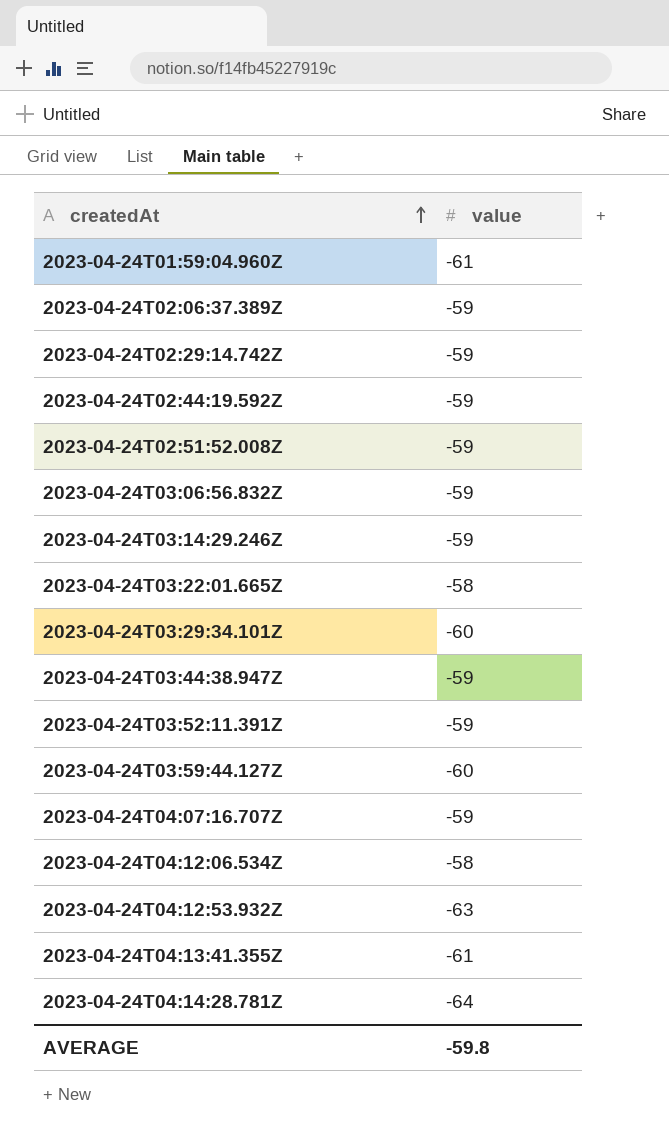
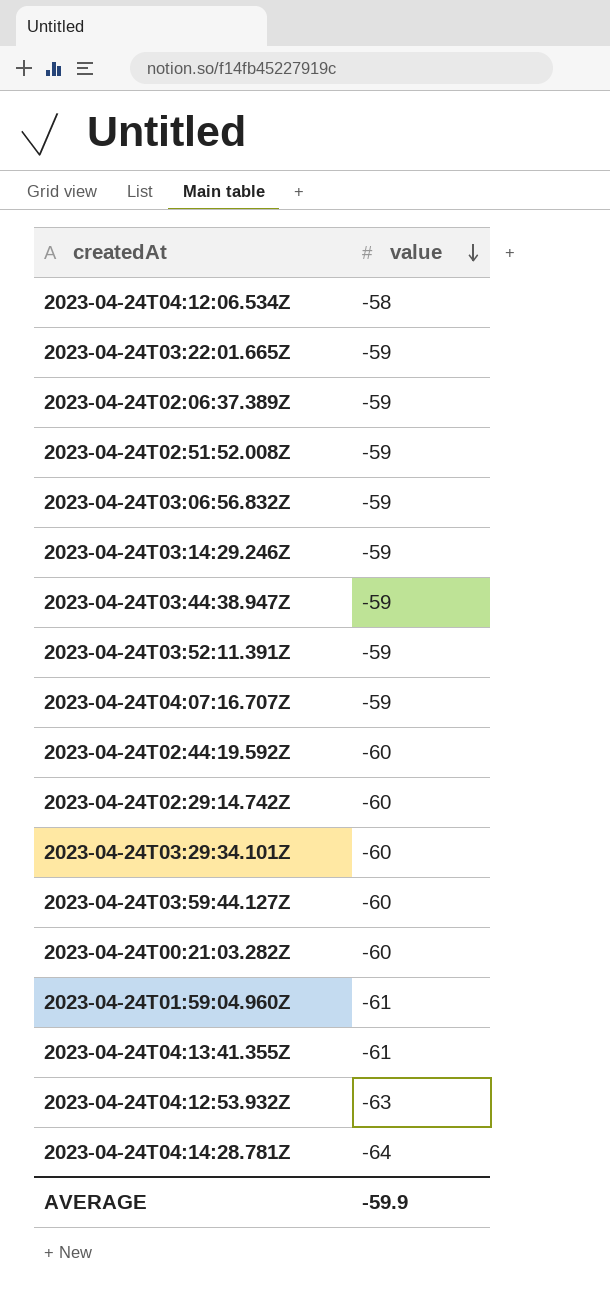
row order: createdAt ascending -> value descending
2023-04-24T03:22:01.665Z | value: -58 -> -59
2023-04-24T02:44:19.592Z | value: -59 -> -60
2023-04-24T02:29:14.742Z | value: -59 -> -60
row 2023-04-24T00:21:03.282Z: none -> -60
AVERAGE | value: -59.8 -> -59.9

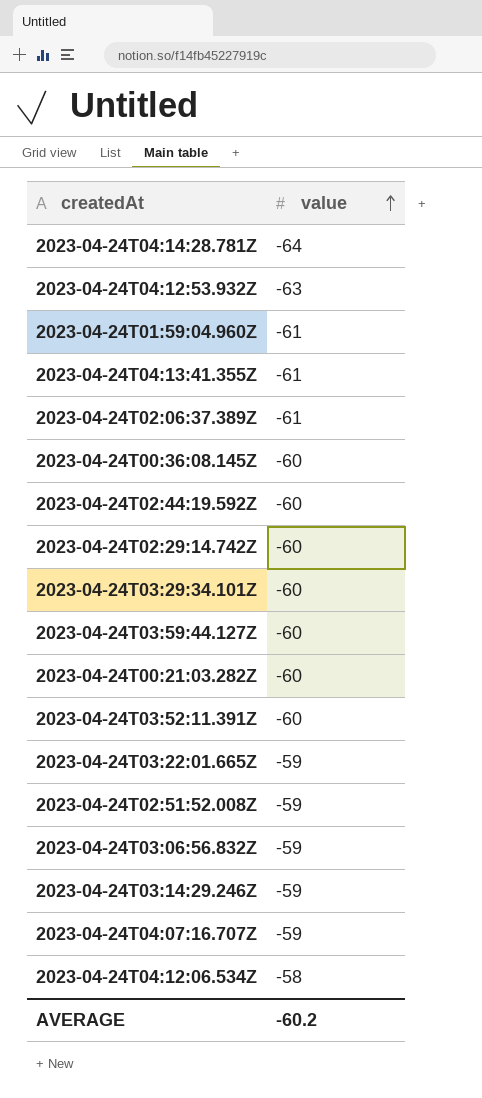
row order: value descending -> value ascending
row 2023-04-24T03:44:38.947Z: -59 -> none
2023-04-24T02:06:37.389Z | value: -59 -> -61
row 2023-04-24T00:36:08.145Z: none -> -60
2023-04-24T03:52:11.391Z | value: -59 -> -60
AVERAGE | value: -59.9 -> -60.2

